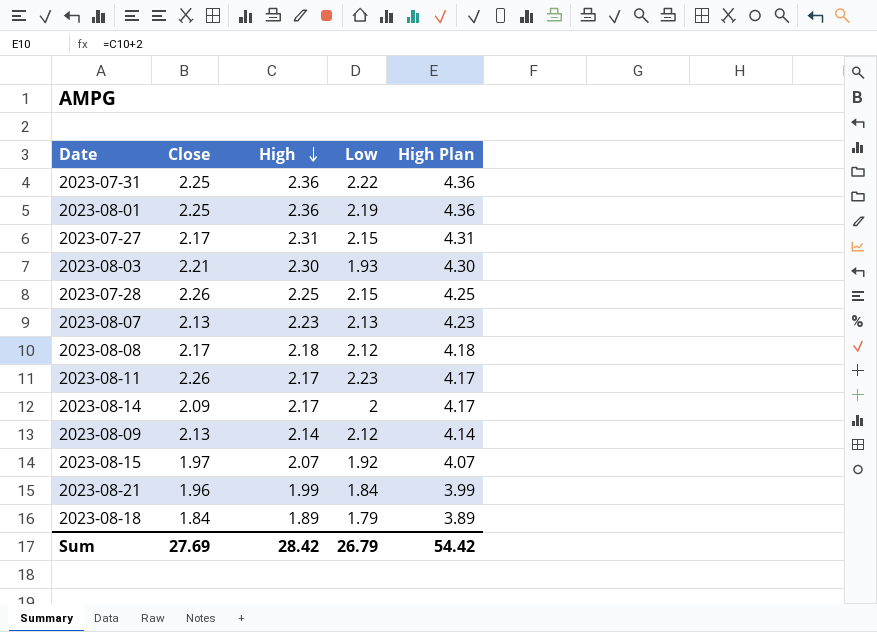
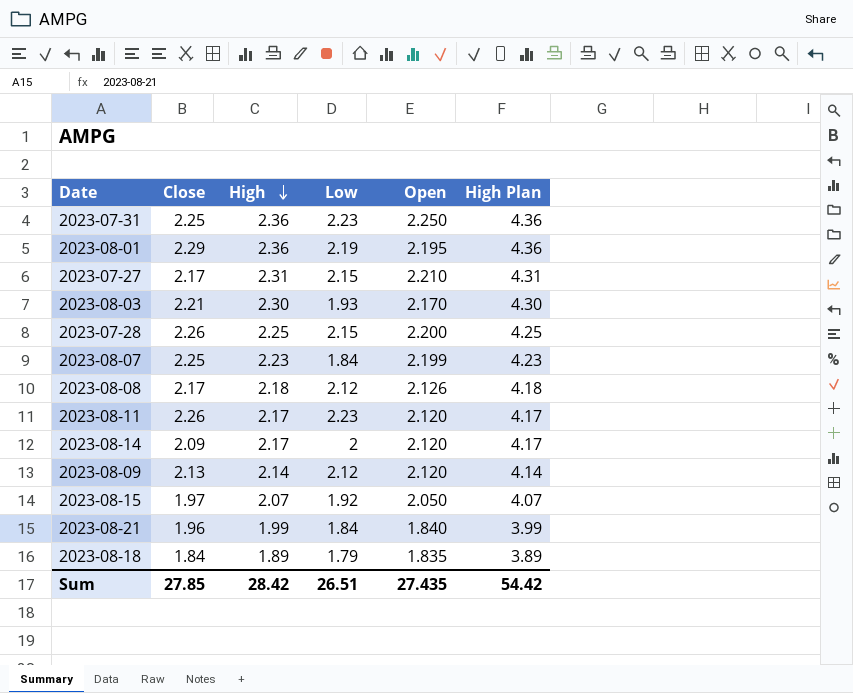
column Open | position: none -> 5
2023-07-31 | Low: 2.22 -> 2.23
2023-08-01 | Close: 2.25 -> 2.29
2023-08-07 | Close: 2.13 -> 2.25
2023-08-07 | Low: 2.13 -> 1.84
Sum | Close: 27.69 -> 27.85
Sum | Low: 26.79 -> 26.51

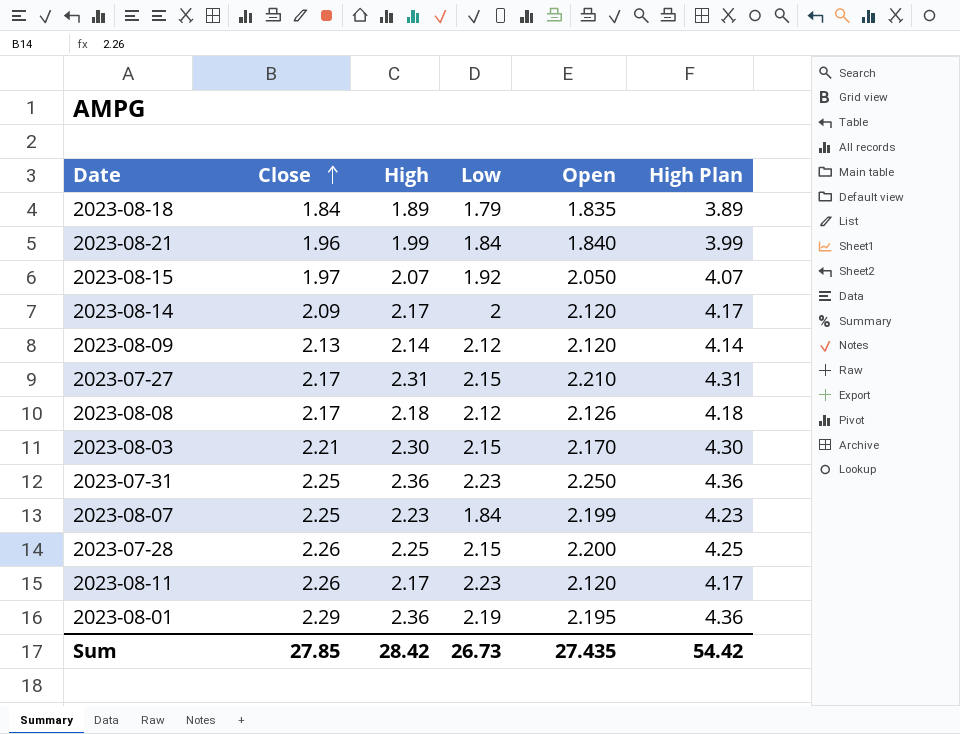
row order: High descending -> Close ascending
2023-08-03 | Low: 1.93 -> 2.15
Sum | Low: 26.51 -> 26.73

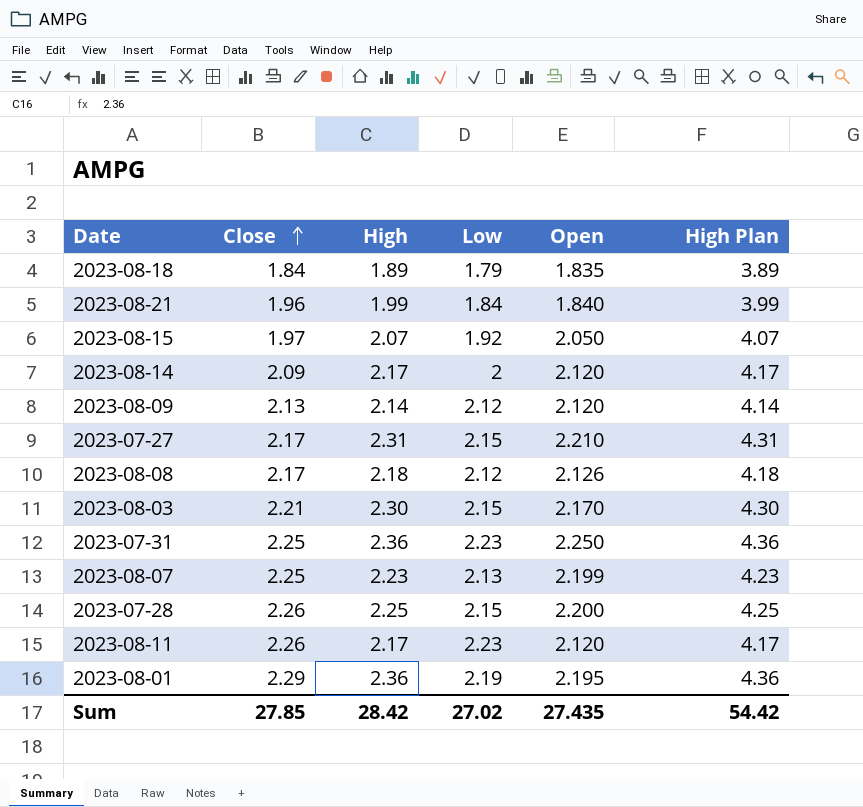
2023-08-07 | Low: 1.84 -> 2.13
Sum | Low: 26.73 -> 27.02

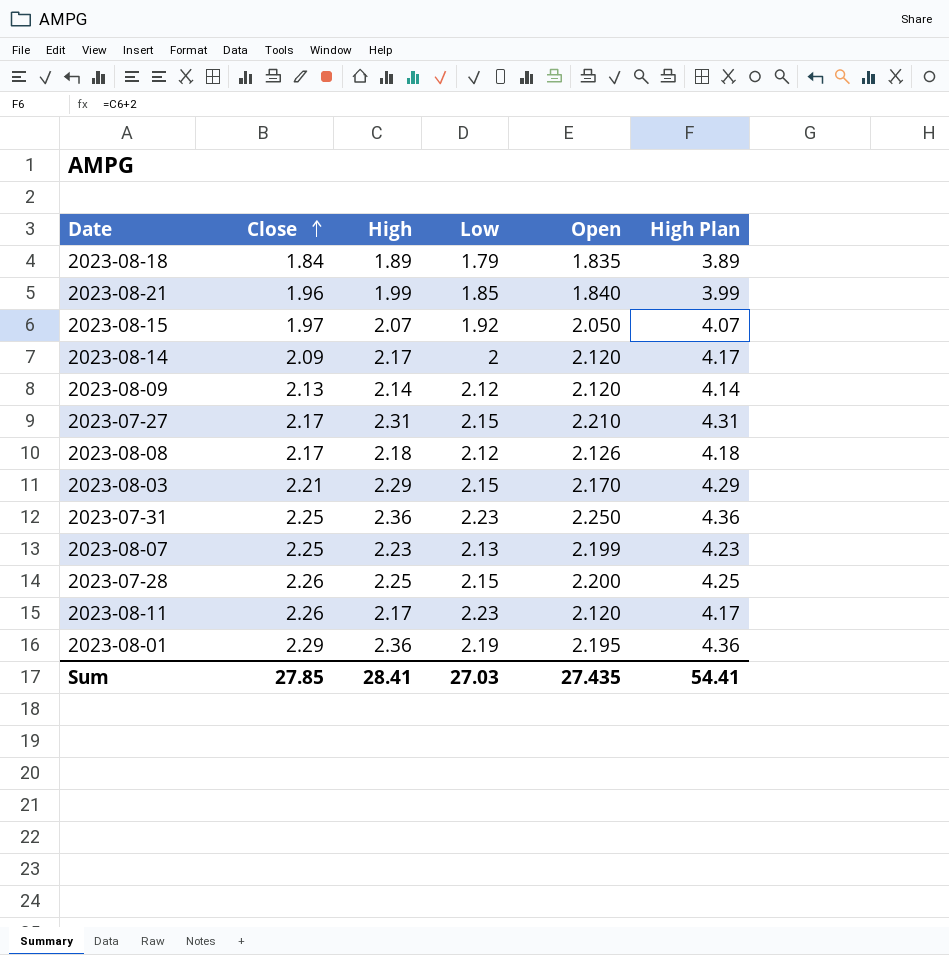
2023-08-21 | Low: 1.84 -> 1.85
2023-08-03 | High: 2.30 -> 2.29
2023-08-03 | High Plan: 4.30 -> 4.29
Sum | High: 28.42 -> 28.41
Sum | Low: 27.02 -> 27.03
Sum | High Plan: 54.42 -> 54.41

